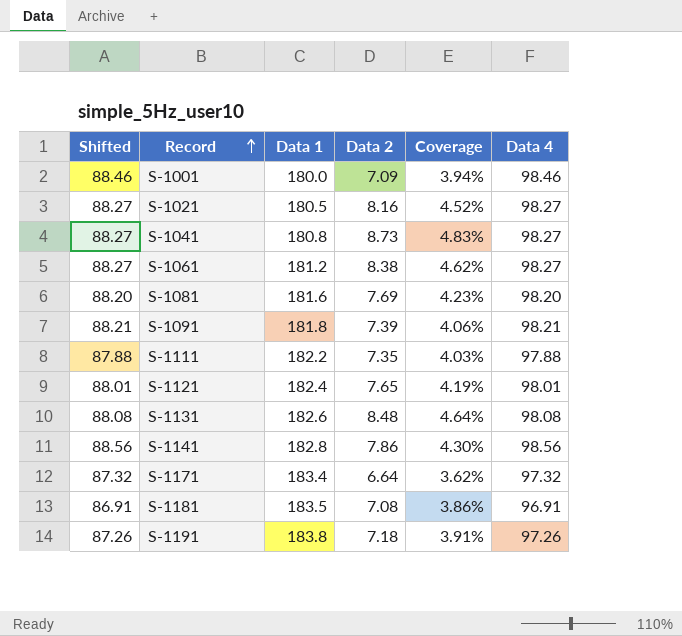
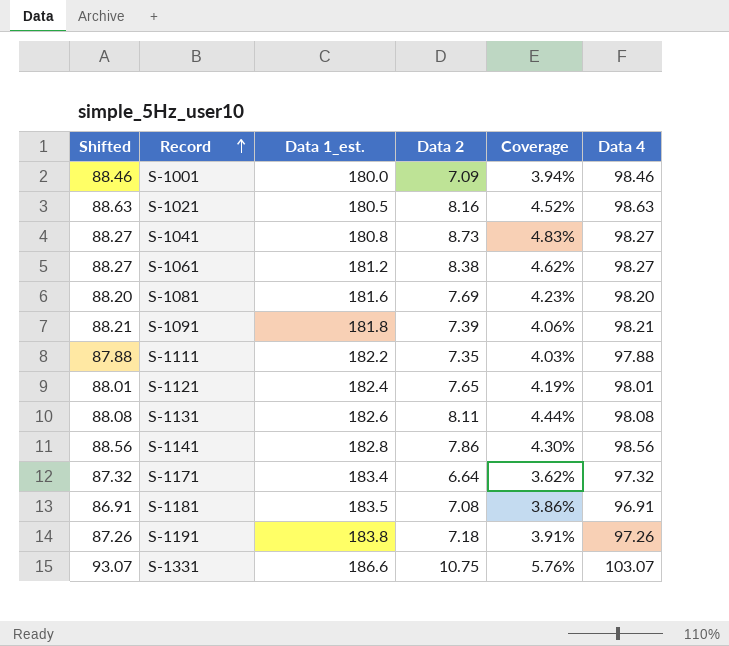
column name: Data 1 -> Data 1_est.
S-1021 | Shifted: 88.27 -> 88.63
S-1021 | Data 4: 98.27 -> 98.63
S-1131 | Data 2: 8.48 -> 8.11
S-1131 | Coverage: 4.64% -> 4.44%
row S-1331: none -> 93.07 | 186.6 | 10.75 | 5.76% | 103.07

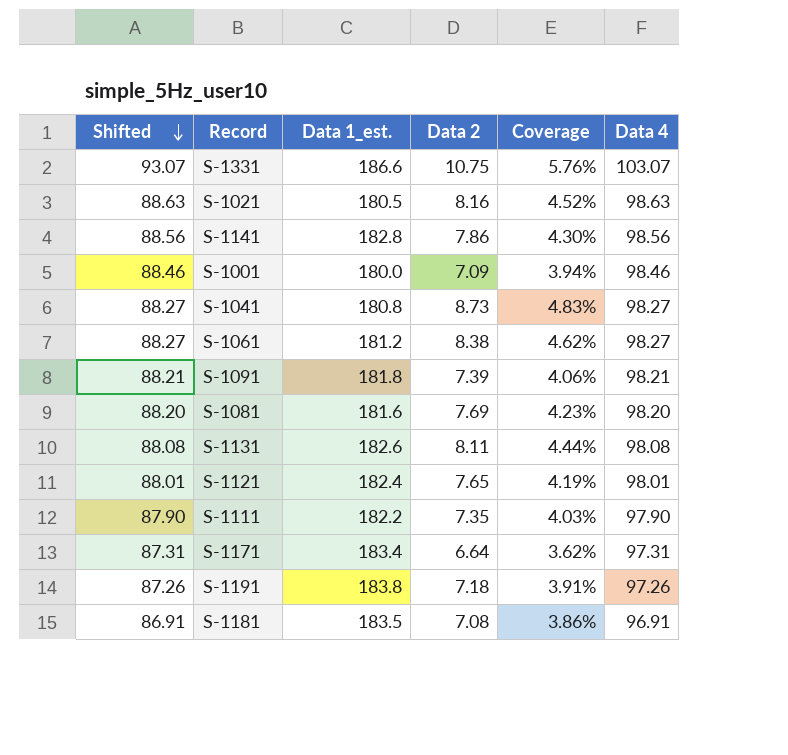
row order: Record ascending -> Shifted descending
S-1111 | Shifted: 87.88 -> 87.90
S-1111 | Data 4: 97.88 -> 97.90
S-1171 | Shifted: 87.32 -> 87.31
S-1171 | Data 4: 97.32 -> 97.31

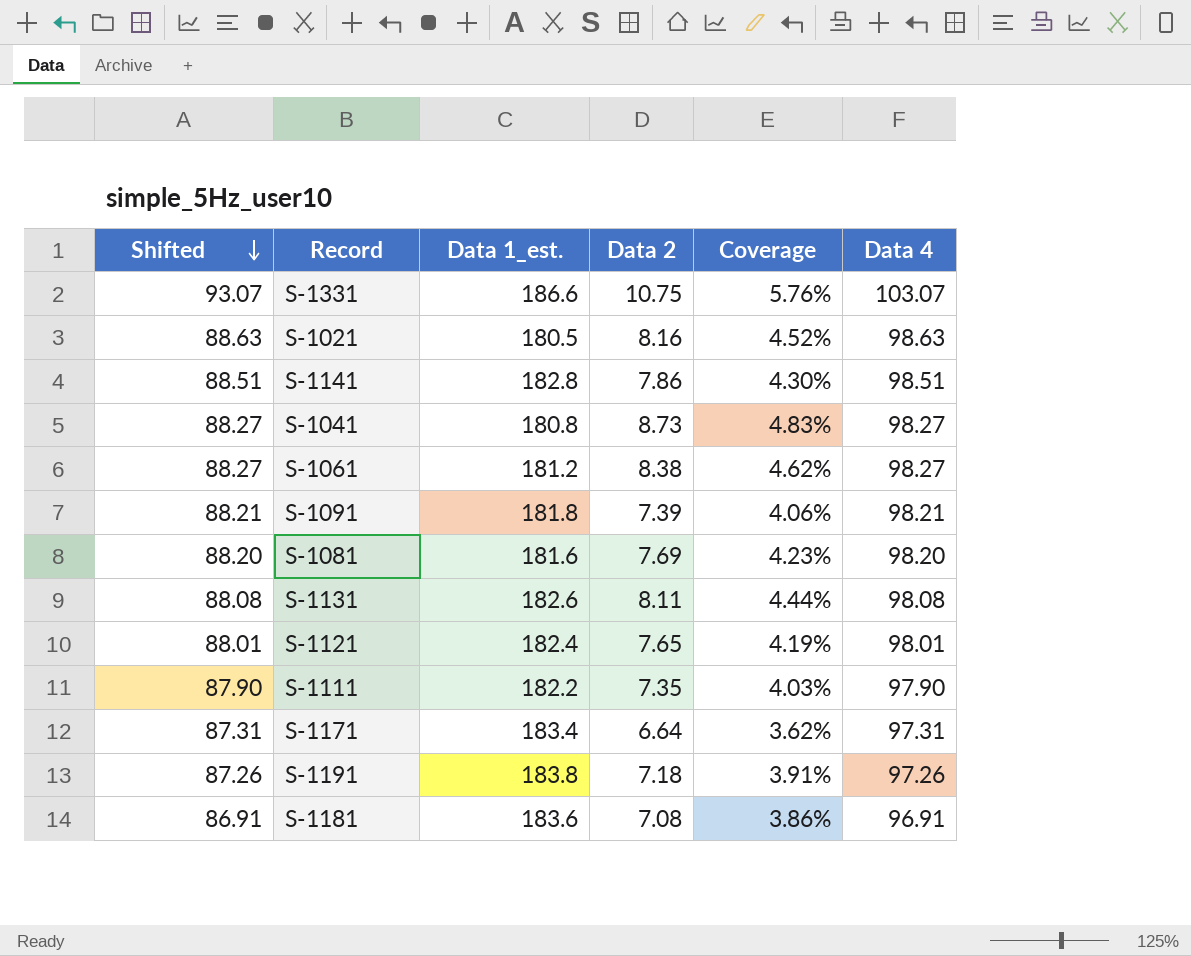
row S-1001: 88.46 | 180.0 | 7.09 | 3.94% | 98.46 -> none
S-1141 | Shifted: 88.56 -> 88.51
S-1141 | Data 4: 98.56 -> 98.51
S-1181 | Data 1_est.: 183.5 -> 183.6

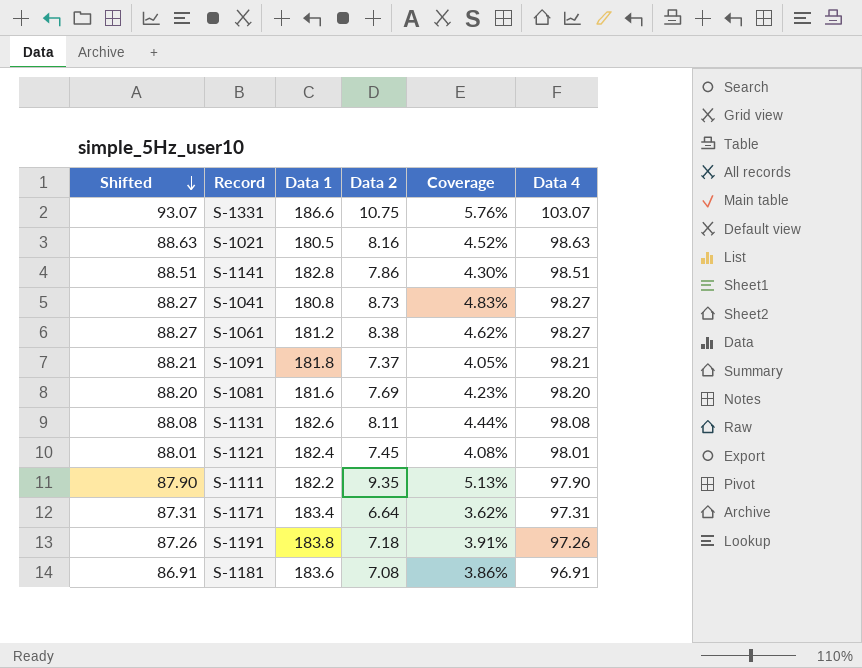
column name: Data 1_est. -> Data 1
S-1091 | Data 2: 7.39 -> 7.37
S-1091 | Coverage: 4.06% -> 4.05%
S-1121 | Data 2: 7.65 -> 7.45
S-1121 | Coverage: 4.19% -> 4.08%
S-1111 | Data 2: 7.35 -> 9.35
S-1111 | Coverage: 4.03% -> 5.13%

